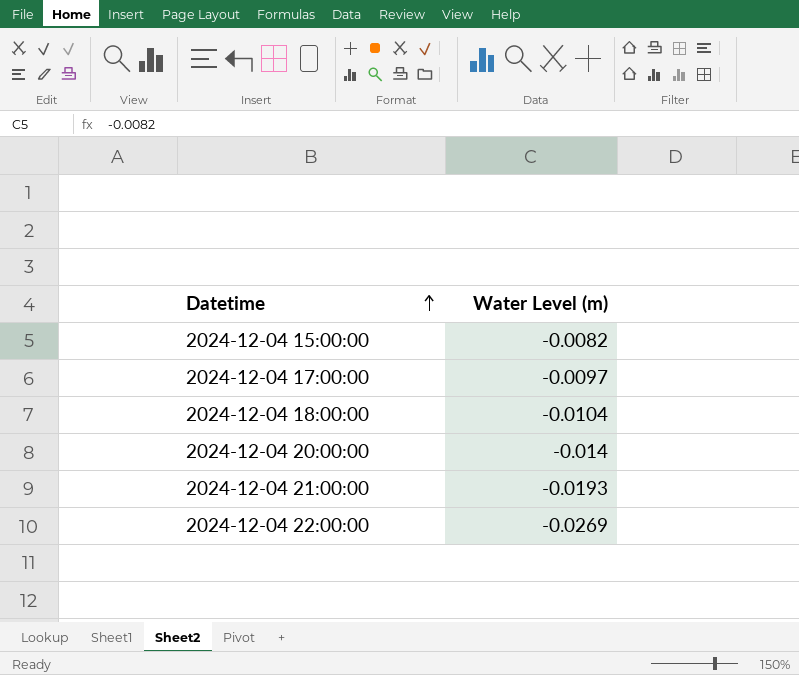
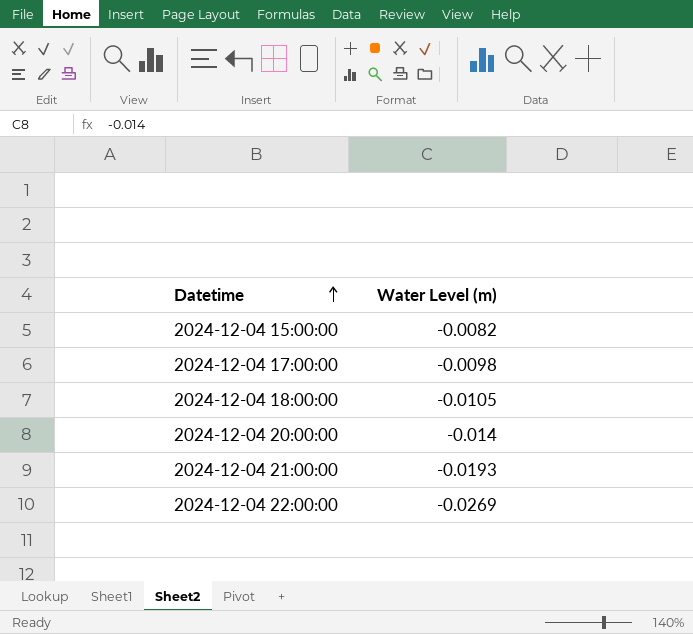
2024-12-04 17:00:00 | Water Level (m): -0.0097 -> -0.0098
2024-12-04 18:00:00 | Water Level (m): -0.0104 -> -0.0105

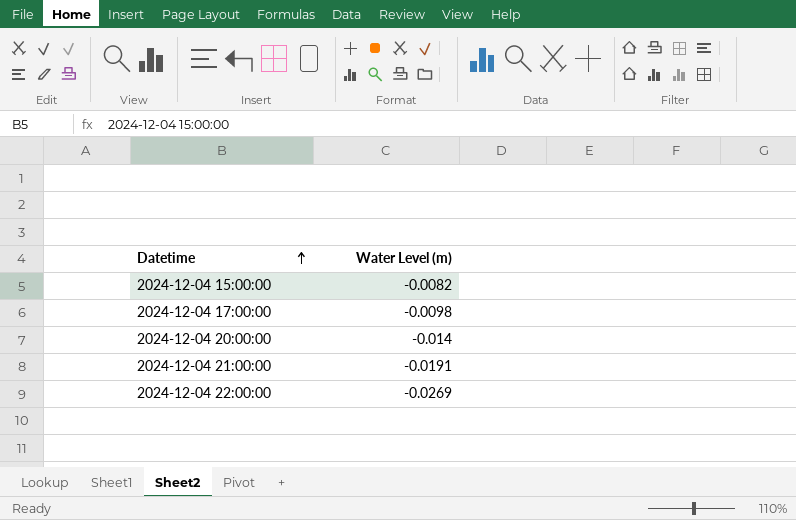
row 2024-12-04 18:00:00: -0.0105 -> none
2024-12-04 21:00:00 | Water Level (m): -0.0193 -> -0.0191

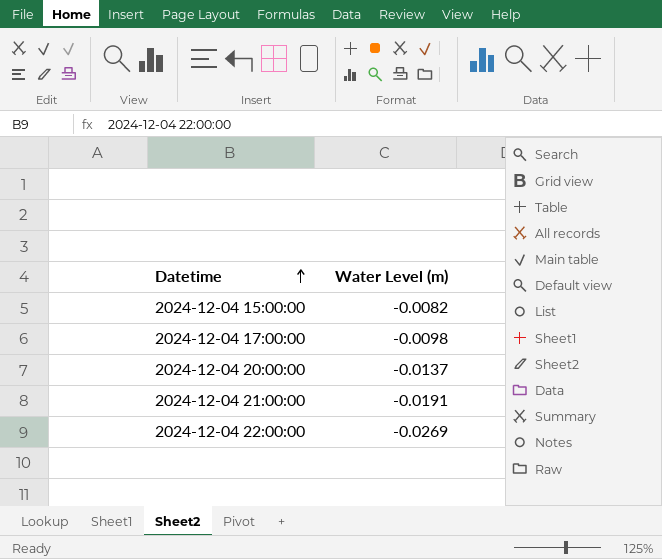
2024-12-04 20:00:00 | Water Level (m): -0.014 -> -0.0137

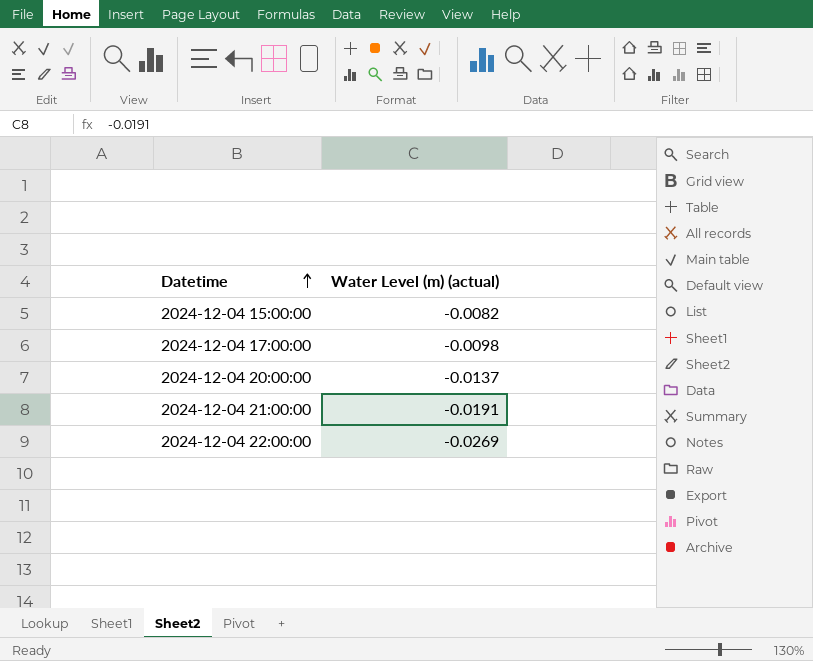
column name: Water Level (m) -> Water Level (m) (actual)

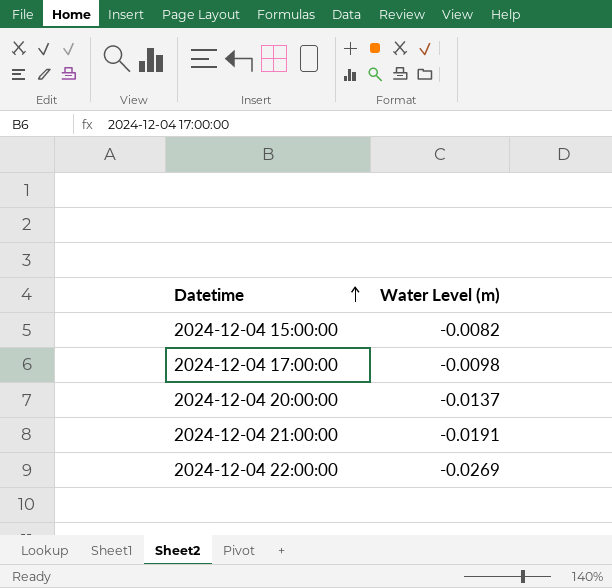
column name: Water Level (m) (actual) -> Water Level (m)

